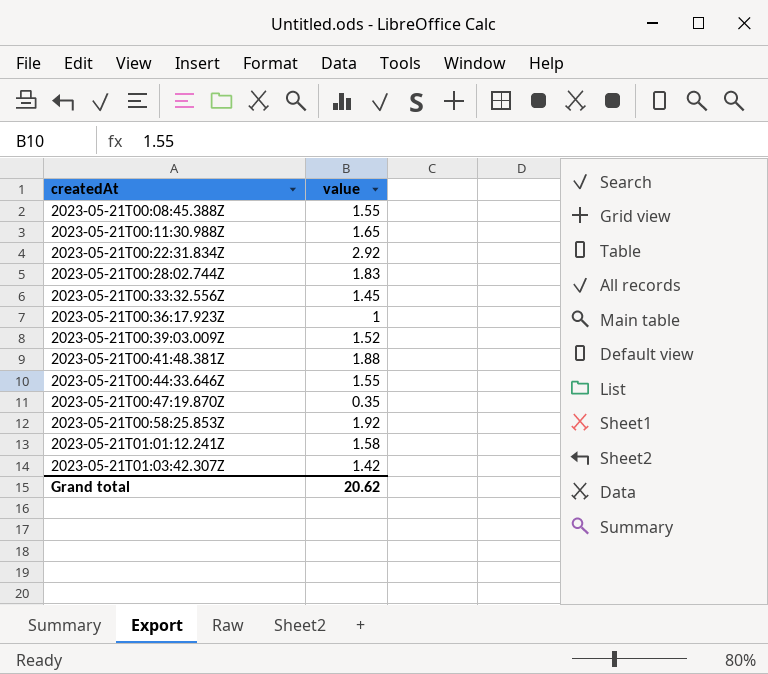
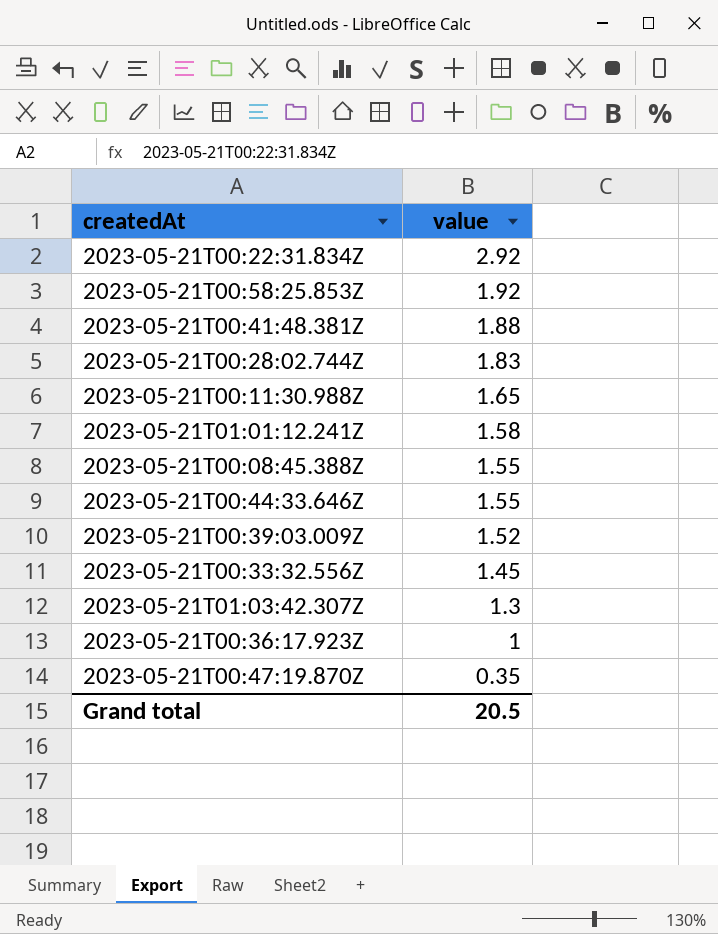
row order: createdAt ascending -> value descending
2023-05-21T01:03:42.307Z | value: 1.42 -> 1.3
Grand total | value: 20.62 -> 20.5

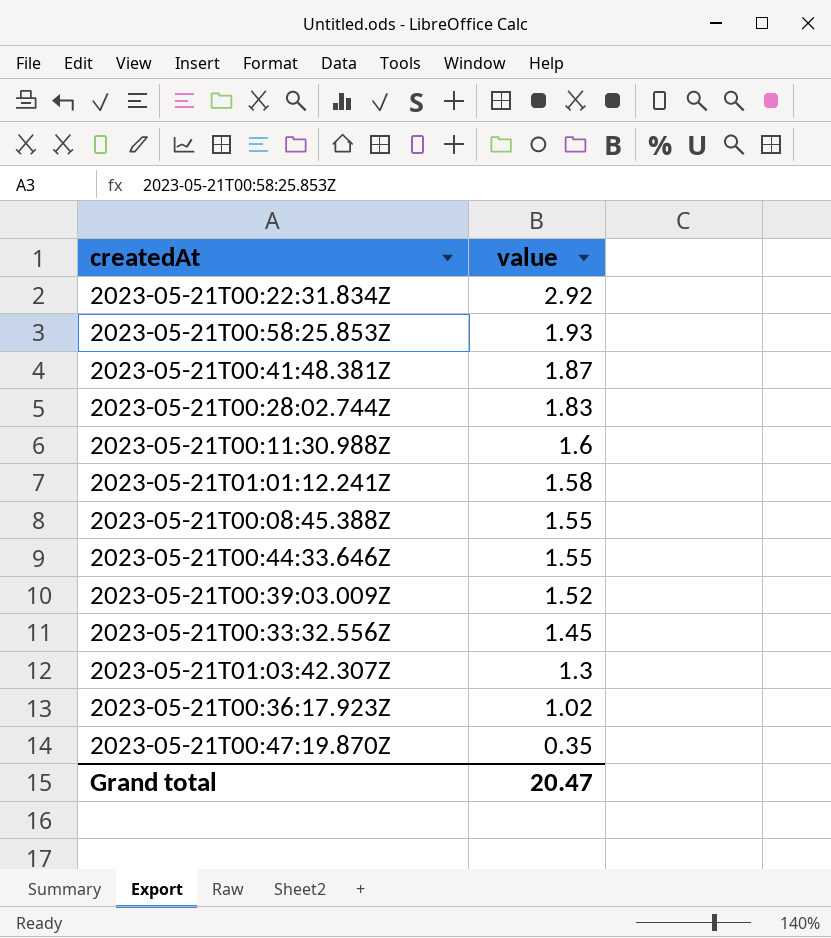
2023-05-21T00:58:25.853Z | value: 1.92 -> 1.93
2023-05-21T00:41:48.381Z | value: 1.88 -> 1.87
2023-05-21T00:11:30.988Z | value: 1.65 -> 1.6
2023-05-21T00:36:17.923Z | value: 1 -> 1.02
Grand total | value: 20.5 -> 20.47

